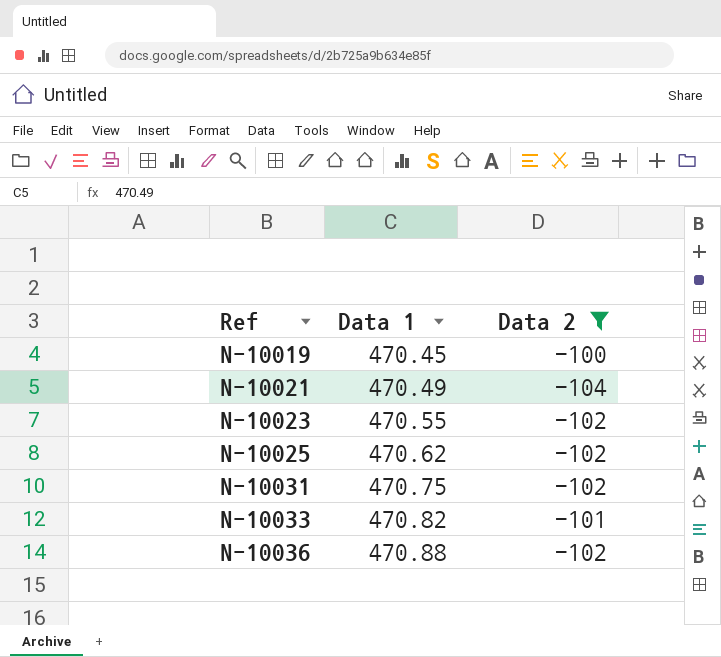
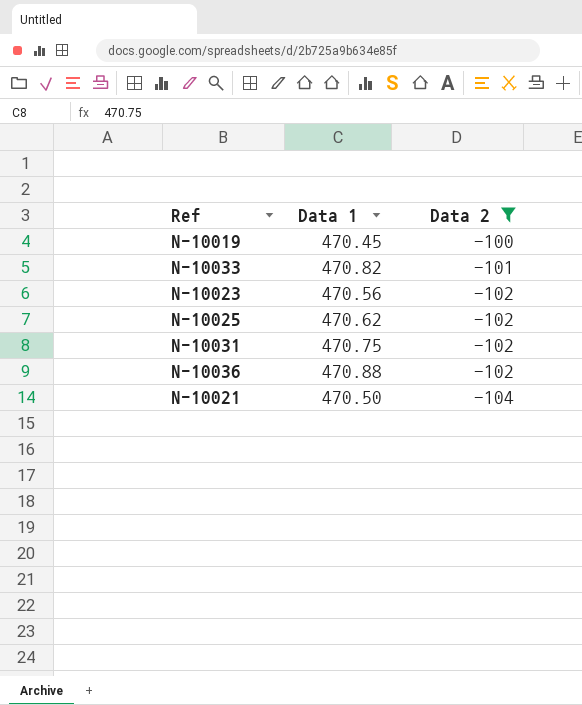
row order: Ref ascending -> Data 2 descending
N-10023 | Data 1: 470.55 -> 470.56
N-10021 | Data 1: 470.49 -> 470.50

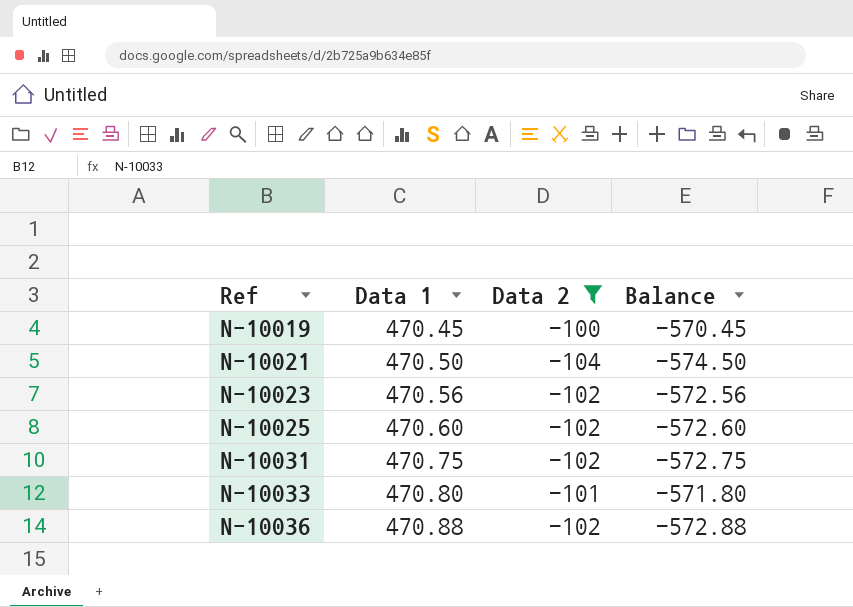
row order: Data 2 descending -> Ref ascending
column Balance | formula: none -> [Data 2] - [Data 1]
N-10025 | Data 1: 470.62 -> 470.60
N-10033 | Data 1: 470.82 -> 470.80

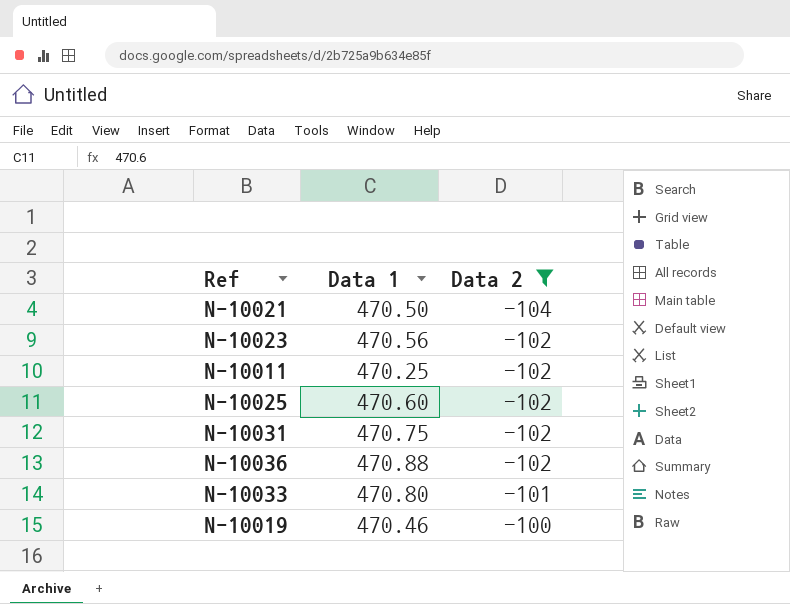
row order: Ref ascending -> Data 2 ascending
column Balance | formula: [Data 2] - [Data 1] -> none
row N-10011: none -> 470.25 | -102
N-10019 | Data 1: 470.45 -> 470.46

